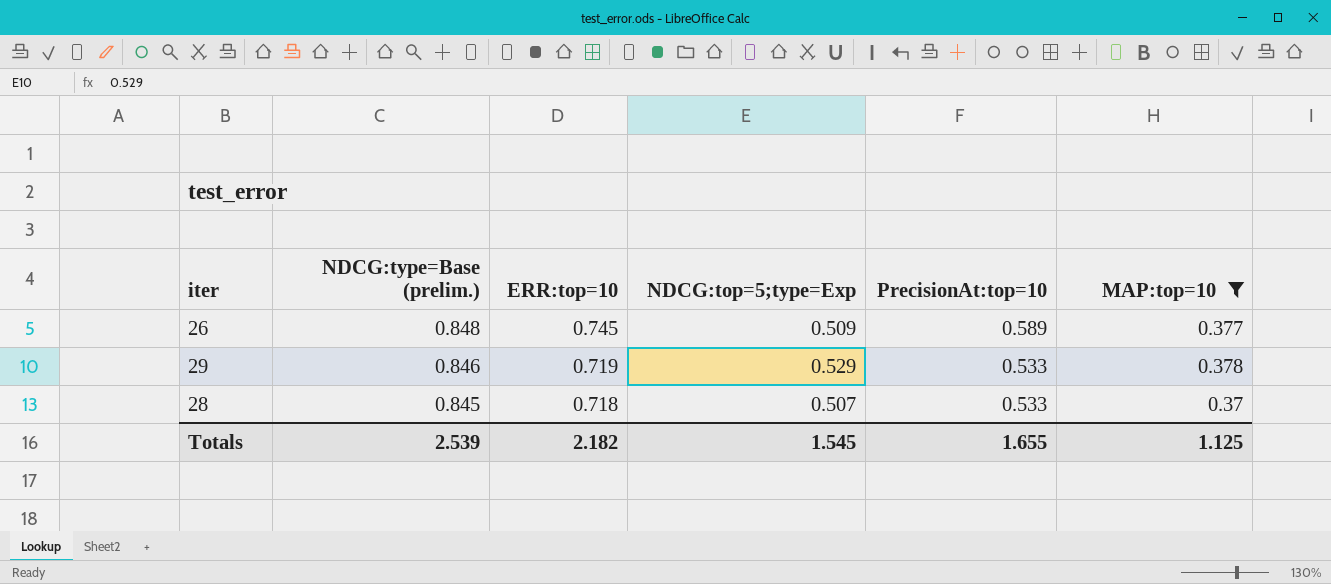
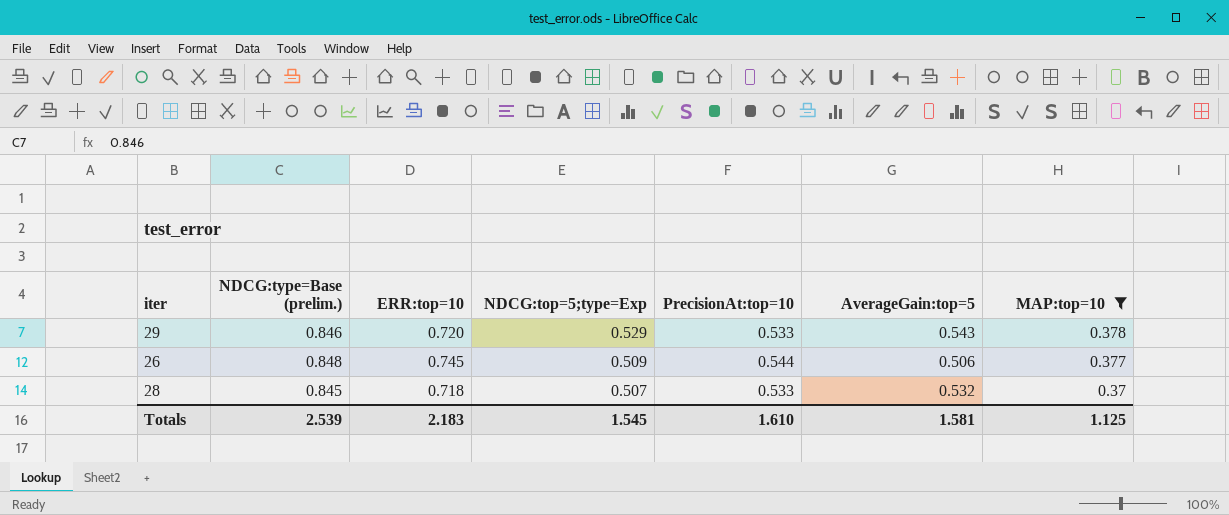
row order: NDCG:type=Base (prelim.) descending -> NDCG:top=5;type=Exp descending
column AverageGain:top=5 | position: none -> 6
29 | ERR:top=10: 0.719 -> 0.720
26 | PrecisionAt:top=10: 0.589 -> 0.544
Totals | ERR:top=10: 2.182 -> 2.183
Totals | PrecisionAt:top=10: 1.655 -> 1.610

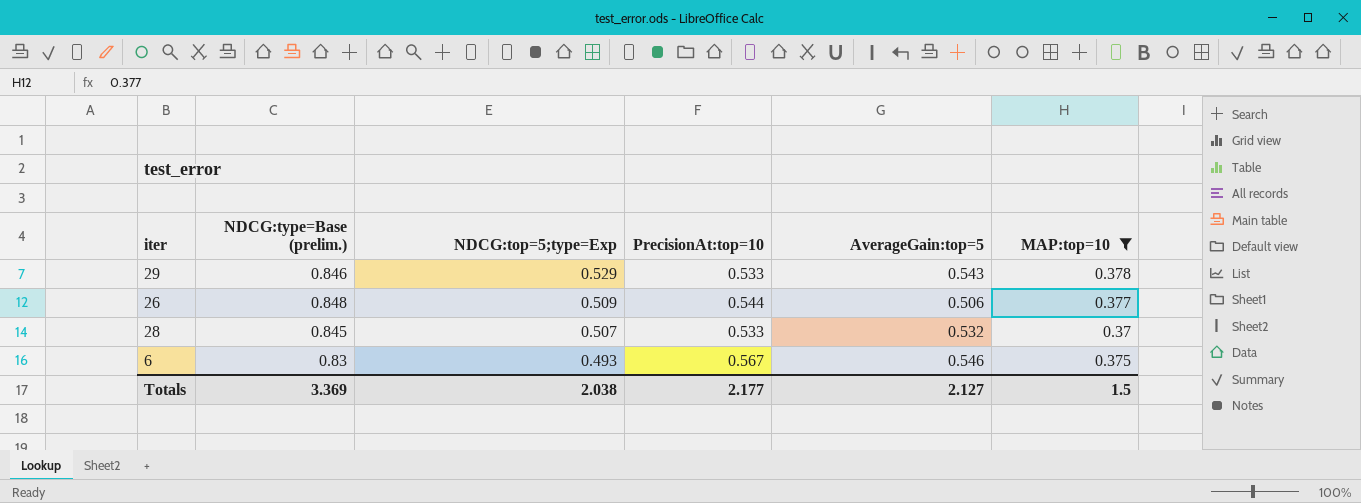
column ERR:top=10 | position: 3 -> none
row 6: none -> 0.83 | 0.493 | 0.567 | 0.546 | 0.375
Totals | NDCG:type=Base (prelim.): 2.539 -> 3.369
Totals | NDCG:top=5;type=Exp: 1.545 -> 2.038
Totals | PrecisionAt:top=10: 1.610 -> 2.177
Totals | AverageGain:top=5: 1.581 -> 2.127
Totals | MAP:top=10: 1.125 -> 1.5

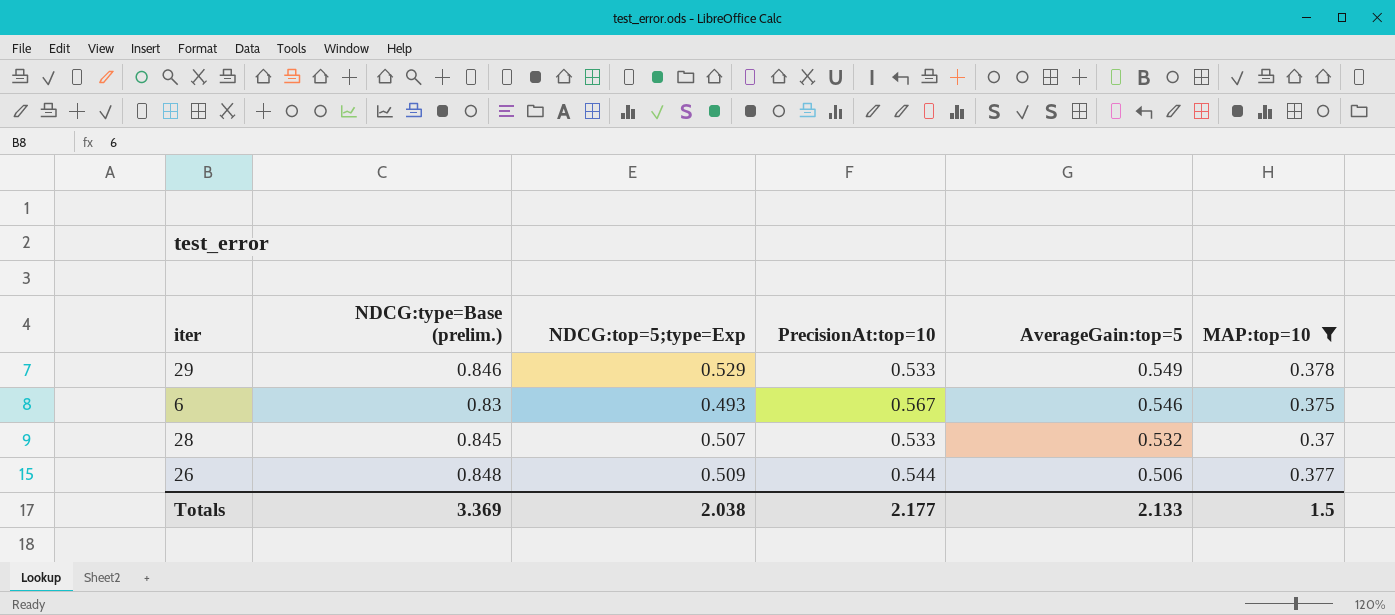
row order: NDCG:top=5;type=Exp descending -> AverageGain:top=5 descending
29 | AverageGain:top=5: 0.543 -> 0.549
Totals | AverageGain:top=5: 2.127 -> 2.133

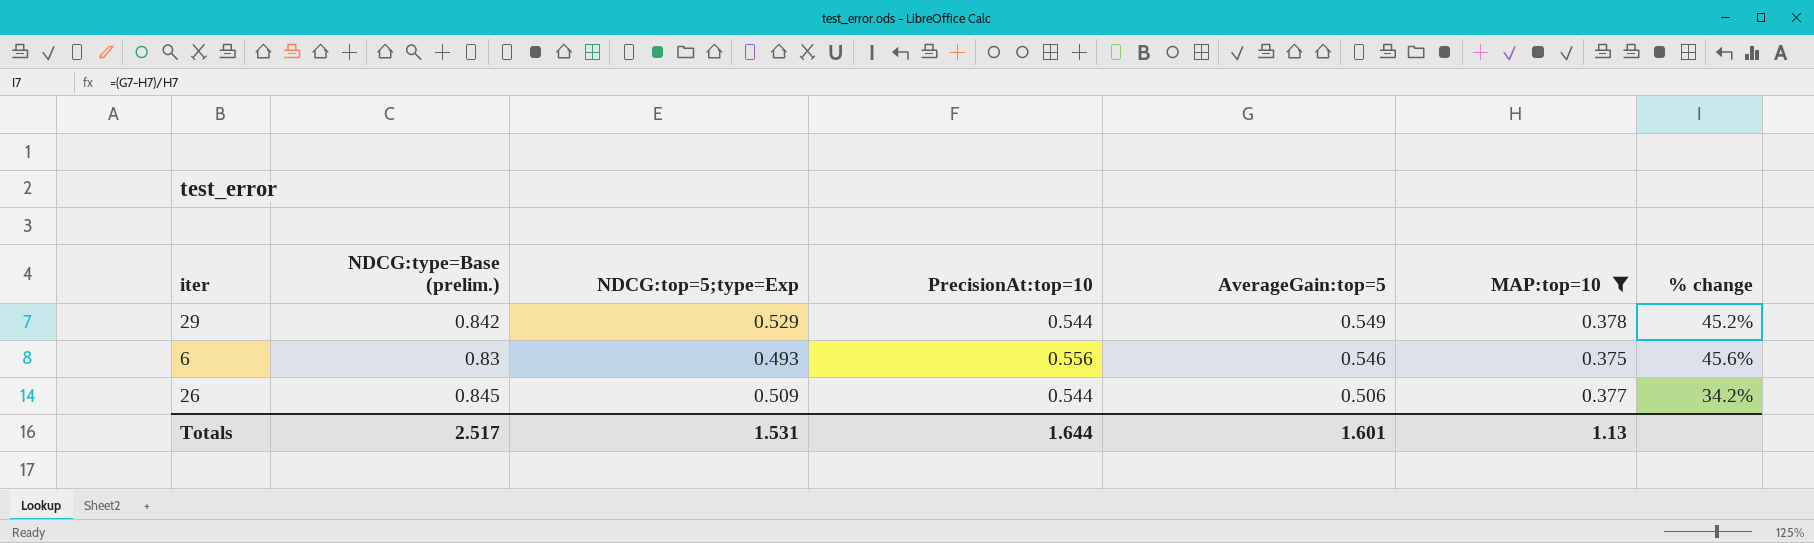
column % change | formula: none -> ([AverageGain:top=5] - [MAP:top=10]) / [MAP:top=10]
row 28: 0.845 | 0.507 | 0.533 | 0.532 | 0.37 -> none
29 | NDCG:type=Base (prelim.): 0.846 -> 0.842
29 | PrecisionAt:top=10: 0.533 -> 0.544
6 | PrecisionAt:top=10: 0.567 -> 0.556
26 | NDCG:type=Base (prelim.): 0.848 -> 0.845
Totals | NDCG:type=Base (prelim.): 3.369 -> 2.517
Totals | NDCG:top=5;type=Exp: 2.038 -> 1.531
Totals | PrecisionAt:top=10: 2.177 -> 1.644
Totals | AverageGain:top=5: 2.133 -> 1.601
Totals | MAP:top=10: 1.5 -> 1.13

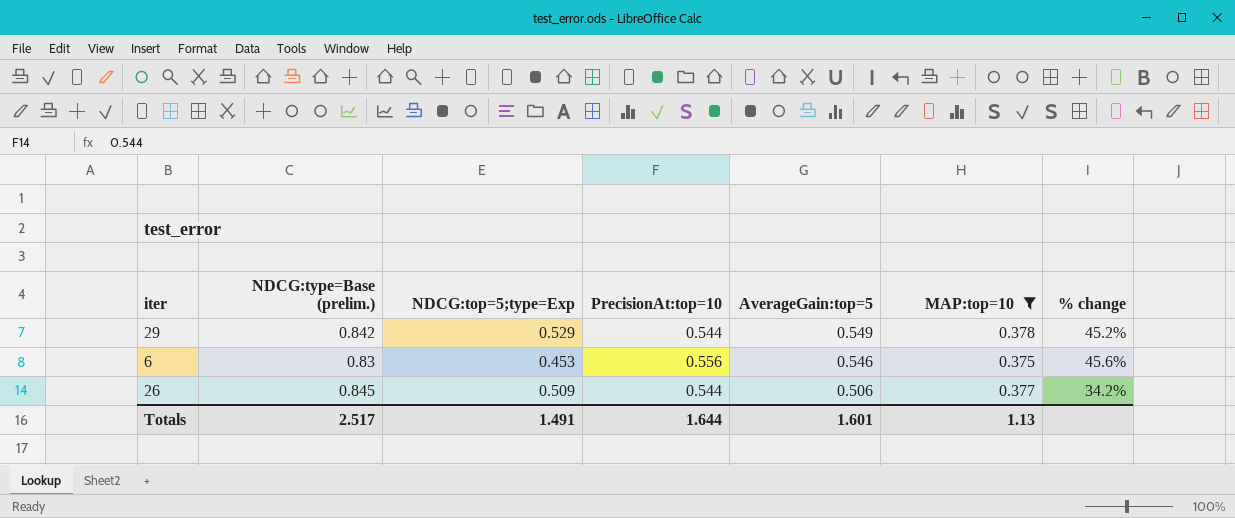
6 | NDCG:top=5;type=Exp: 0.493 -> 0.453
Totals | NDCG:top=5;type=Exp: 1.531 -> 1.491

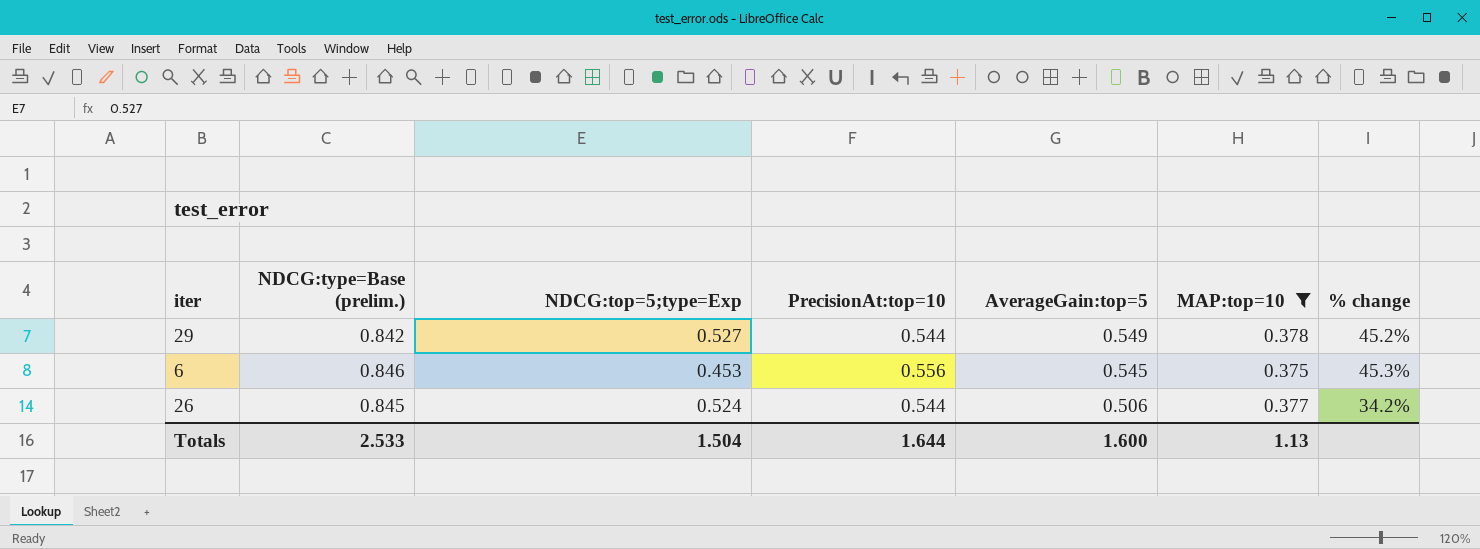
29 | NDCG:top=5;type=Exp: 0.529 -> 0.527
6 | NDCG:type=Base (prelim.): 0.83 -> 0.846
6 | AverageGain:top=5: 0.546 -> 0.545
6 | % change: 45.6% -> 45.3%
26 | NDCG:top=5;type=Exp: 0.509 -> 0.524
Totals | NDCG:type=Base (prelim.): 2.517 -> 2.533
Totals | NDCG:top=5;type=Exp: 1.491 -> 1.504
Totals | AverageGain:top=5: 1.601 -> 1.600

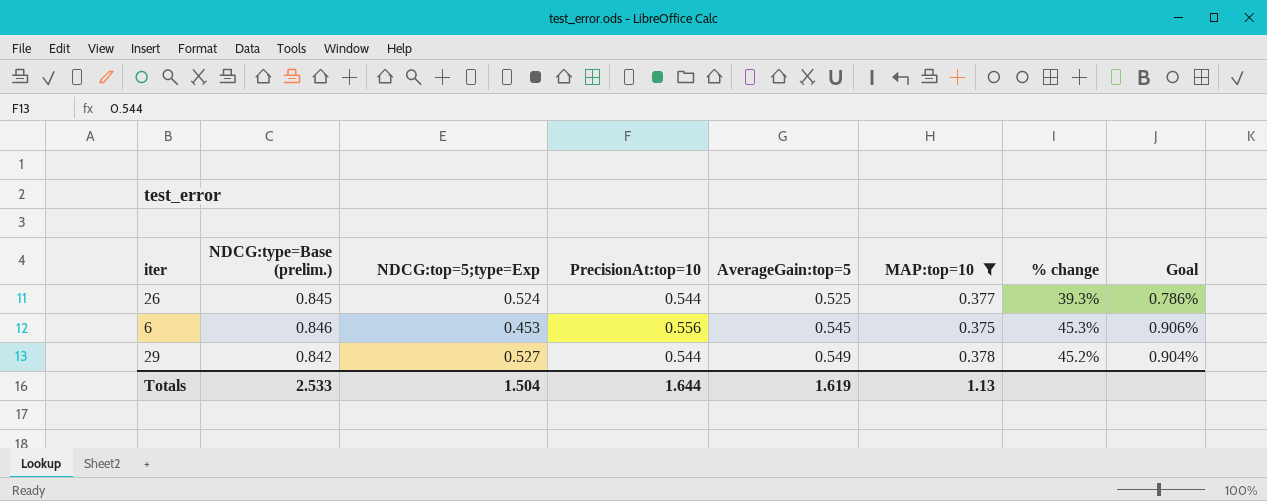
row order: AverageGain:top=5 descending -> AverageGain:top=5 ascending
column Goal | formula: none -> [% change] * 0.02
26 | AverageGain:top=5: 0.506 -> 0.525
26 | % change: 34.2% -> 39.3%
Totals | AverageGain:top=5: 1.600 -> 1.619

